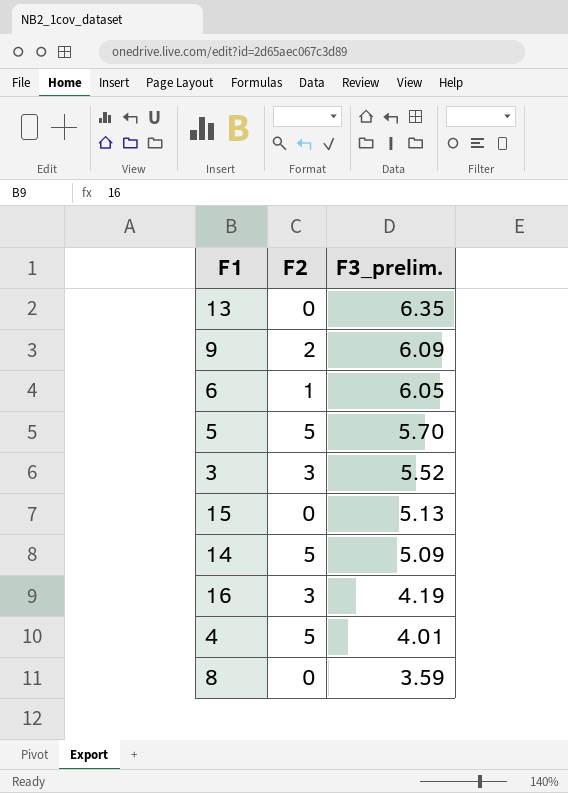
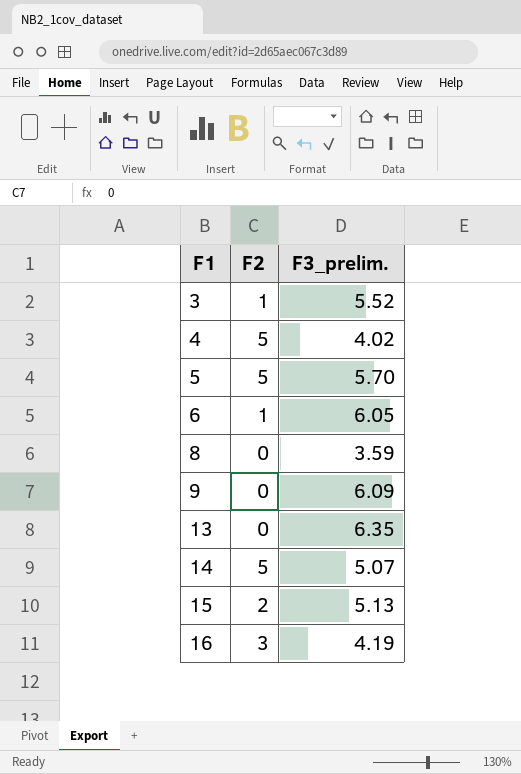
row order: F3_prelim. descending -> F1 ascending
3 | F2: 3 -> 1
4 | F3_prelim.: 4.01 -> 4.02
9 | F2: 2 -> 0
14 | F3_prelim.: 5.09 -> 5.07
15 | F2: 0 -> 2

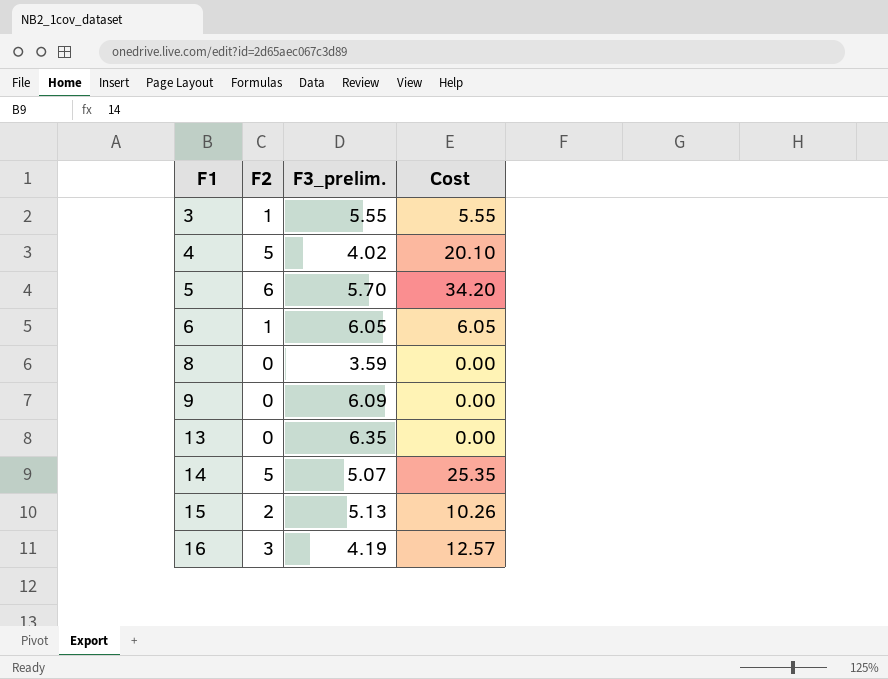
column Cost | formula: none -> [F2] * [F3_prelim.]
3 | F3_prelim.: 5.52 -> 5.55
5 | F2: 5 -> 6

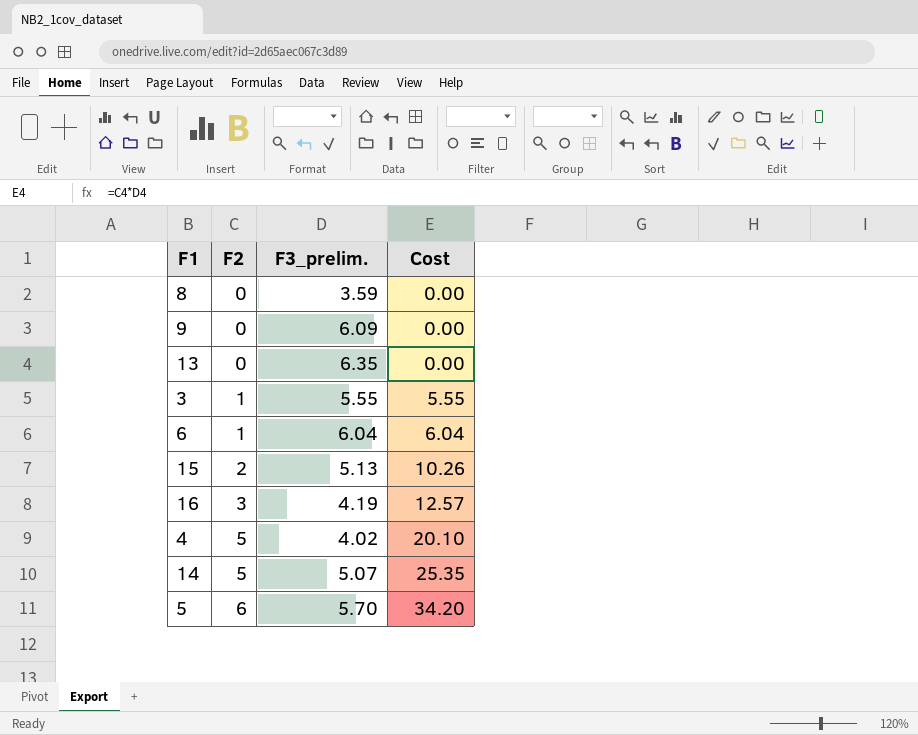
row order: F1 ascending -> F2 ascending
6 | F3_prelim.: 6.05 -> 6.04
6 | Cost: 6.05 -> 6.04

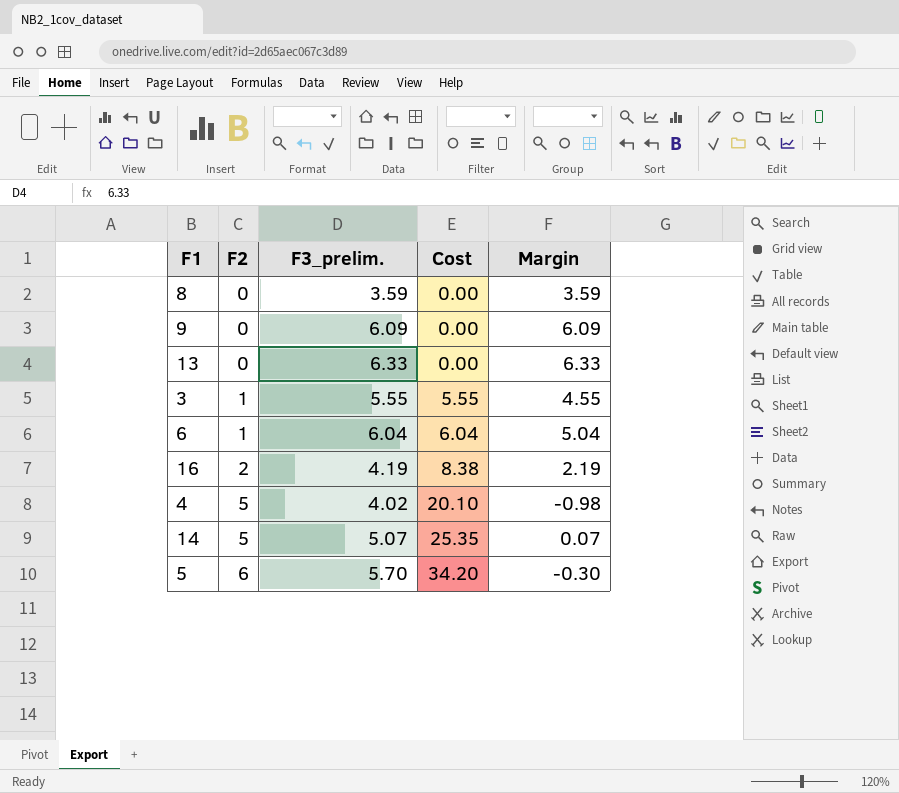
column Margin | formula: none -> [F3_prelim.] - [F2]
row 15: 2 | 5.13 | 10.26 -> none
13 | F3_prelim.: 6.35 -> 6.33
16 | F2: 3 -> 2
16 | Cost: 12.57 -> 8.38

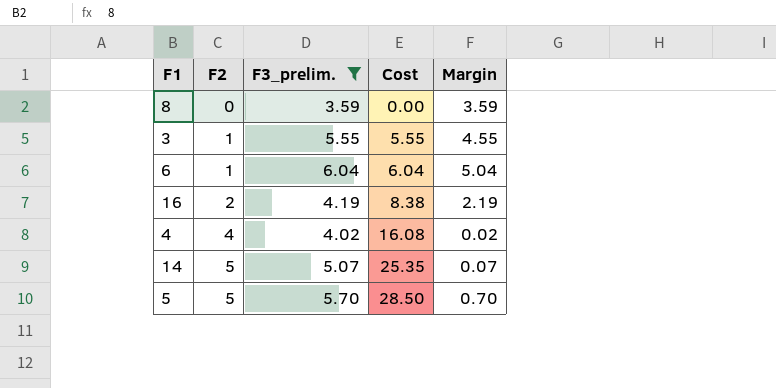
filter: none -> F3_prelim. <= 6.04
4 | F2: 5 -> 4
4 | Cost: 20.10 -> 16.08
4 | Margin: -0.98 -> 0.02
5 | F2: 6 -> 5
5 | Cost: 34.20 -> 28.50
5 | Margin: -0.30 -> 0.70

